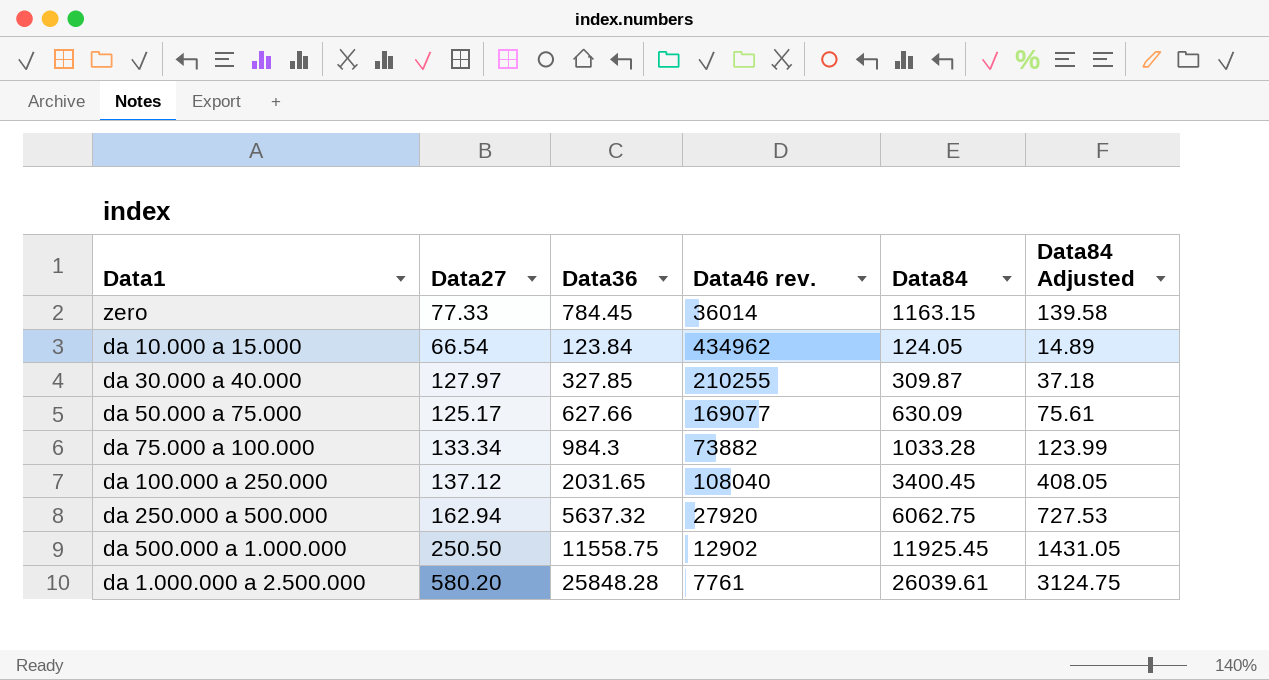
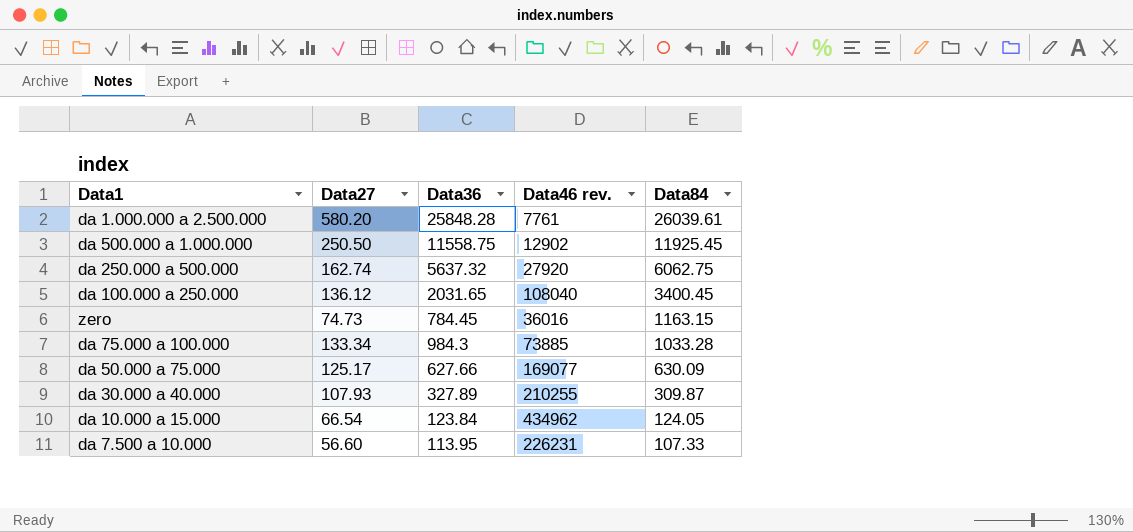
row order: none -> Data84 descending
column Data84 Adjusted | formula: [Data84] * 0.12 -> none
da 250.000 a 500.000 | Data27: 162.94 -> 162.74
da 100.000 a 250.000 | Data27: 137.12 -> 136.12
zero | Data27: 77.33 -> 74.73
zero | Data46 rev.: 36014 -> 36016
da 75.000 a 100.000 | Data46 rev.: 73882 -> 73885
da 30.000 a 40.000 | Data27: 127.97 -> 107.93
da 30.000 a 40.000 | Data36: 327.85 -> 327.89
row da 7.500 a 10.000: none -> 56.60 | 113.95 | 226231 | 107.33

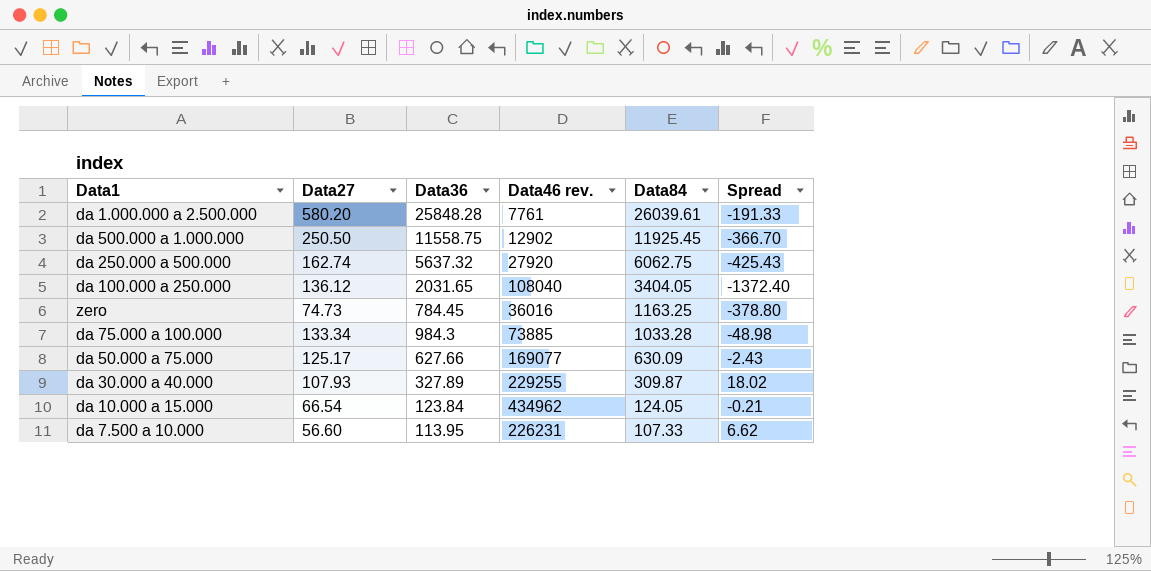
column Spread | formula: none -> [Data36] - [Data84]
da 100.000 a 250.000 | Data84: 3400.45 -> 3404.05
zero | Data84: 1163.15 -> 1163.25
da 30.000 a 40.000 | Data46 rev.: 210255 -> 229255

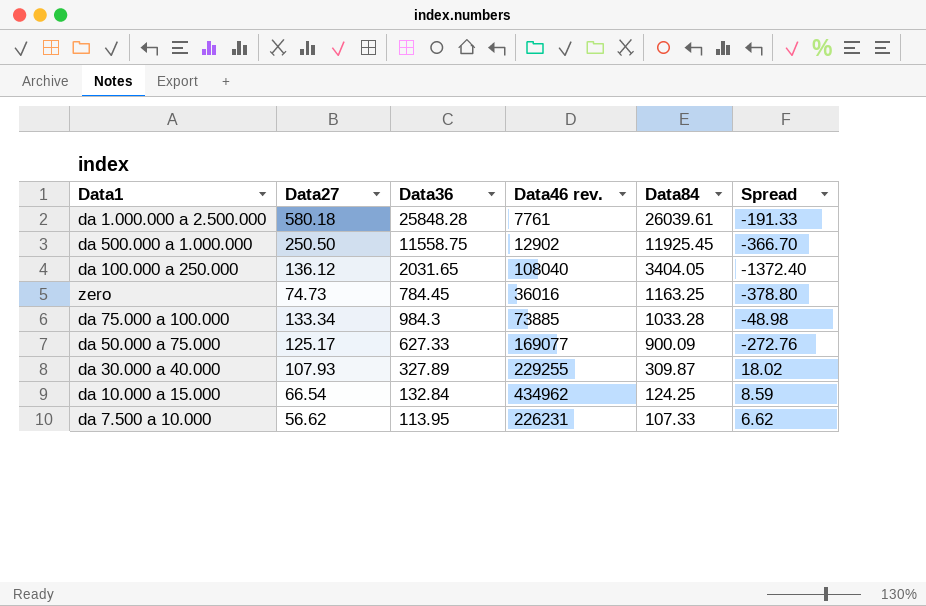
row da 250.000 a 500.000: 162.74 | 5637.32 | 27920 | 6062.75 | -425.43 -> none
da 1.000.000 a 2.500.000 | Data27: 580.20 -> 580.18
da 50.000 a 75.000 | Data36: 627.66 -> 627.33
da 50.000 a 75.000 | Data84: 630.09 -> 900.09
da 50.000 a 75.000 | Spread: -2.43 -> -272.76
da 10.000 a 15.000 | Data36: 123.84 -> 132.84
da 10.000 a 15.000 | Data84: 124.05 -> 124.25
da 10.000 a 15.000 | Spread: -0.21 -> 8.59
da 7.500 a 10.000 | Data27: 56.60 -> 56.62

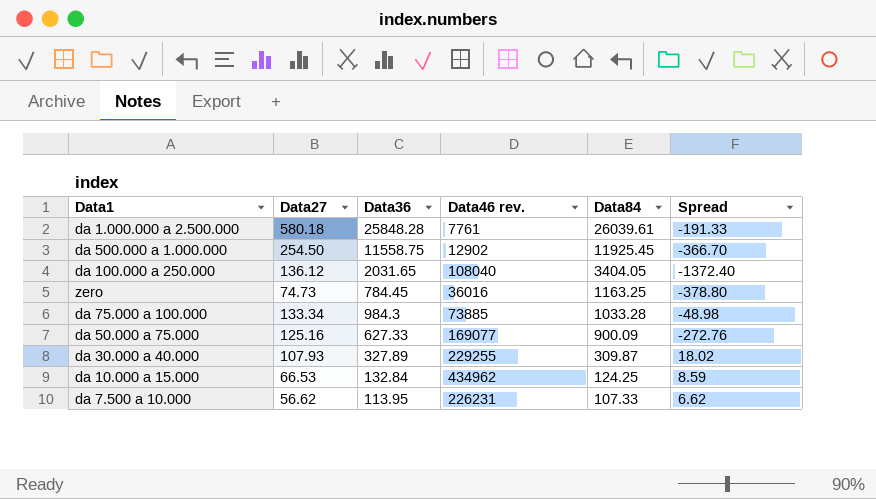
da 500.000 a 1.000.000 | Data27: 250.50 -> 254.50
da 50.000 a 75.000 | Data27: 125.17 -> 125.16
da 10.000 a 15.000 | Data27: 66.54 -> 66.53

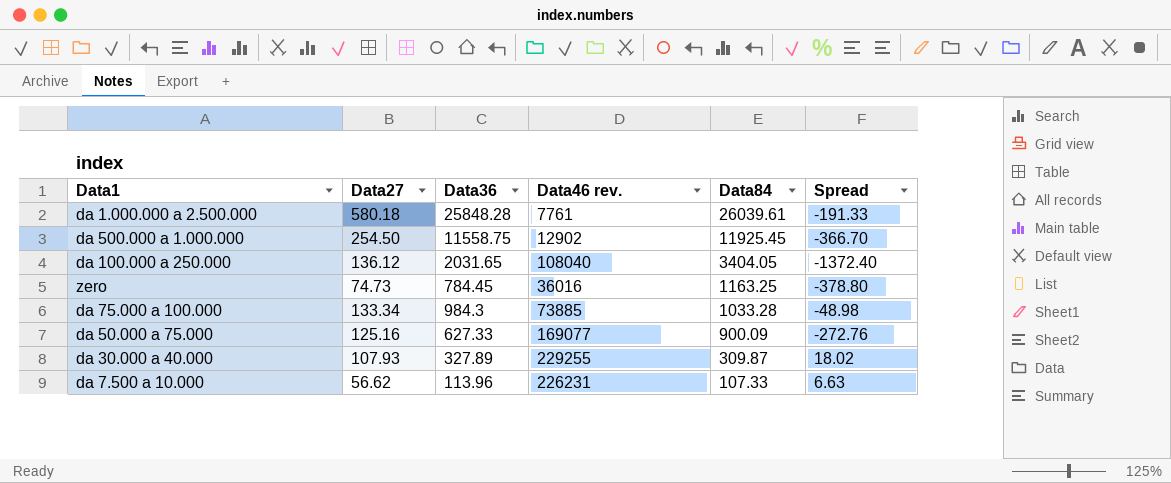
row da 10.000 a 15.000: 66.53 | 132.84 | 434962 | 124.25 | 8.59 -> none
da 7.500 a 10.000 | Data36: 113.95 -> 113.96
da 7.500 a 10.000 | Spread: 6.62 -> 6.63

